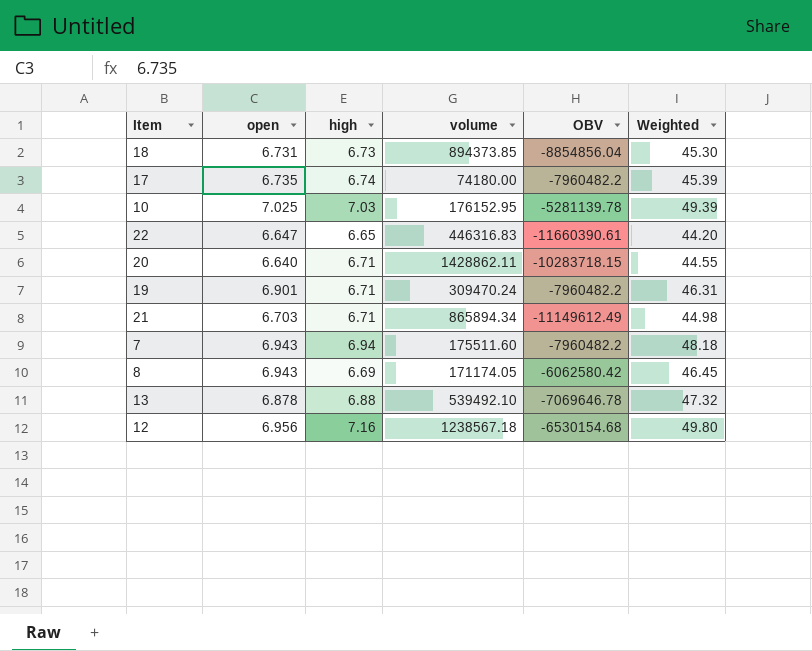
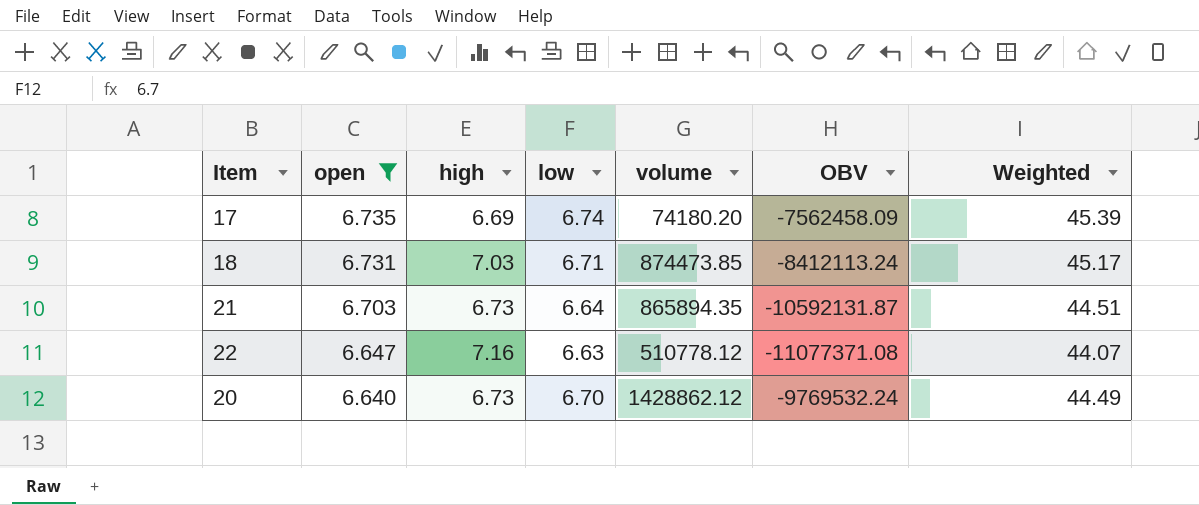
filter: none -> open <= 6.735
row order: none -> open descending
column low | position: none -> 4
column Weighted | formula: [open] * [high] -> [open] * [low]
17 | high: 6.74 -> 6.69
17 | volume: 74180.00 -> 74180.20
17 | OBV: -7960482.2 -> -7562458.09
18 | high: 6.73 -> 7.03
18 | volume: 894373.85 -> 874473.85
18 | OBV: -8854856.04 -> -8412113.24
21 | high: 6.71 -> 6.73
21 | volume: 865894.34 -> 865894.35
21 | OBV: -11149612.49 -> -10592131.87
22 | high: 6.65 -> 7.16
22 | volume: 446316.83 -> 510778.12
22 | OBV: -11660390.61 -> -11077371.08
20 | high: 6.71 -> 6.73
20 | volume: 1428862.11 -> 1428862.12
20 | OBV: -10283718.15 -> -9769532.24

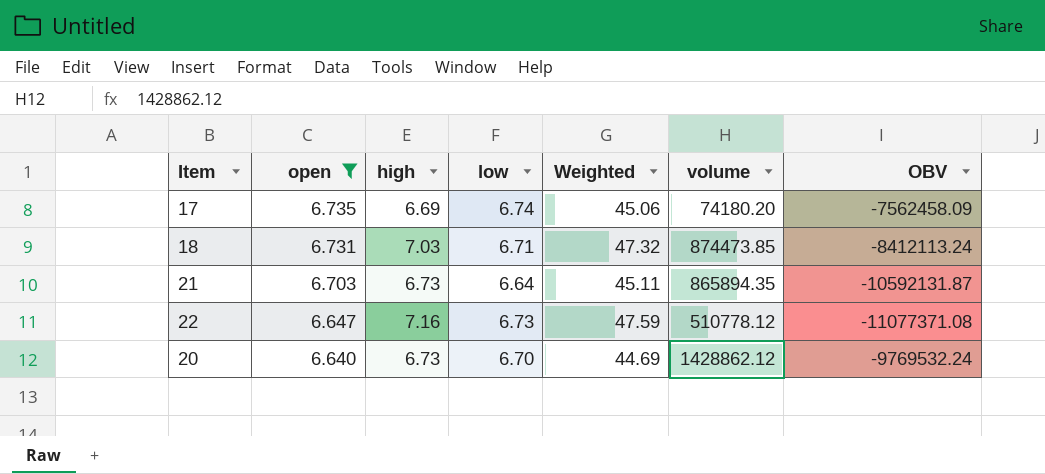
column Weighted | formula: [open] * [low] -> [open] * [high]
column Weighted | position: 7 -> 5
22 | low: 6.63 -> 6.73

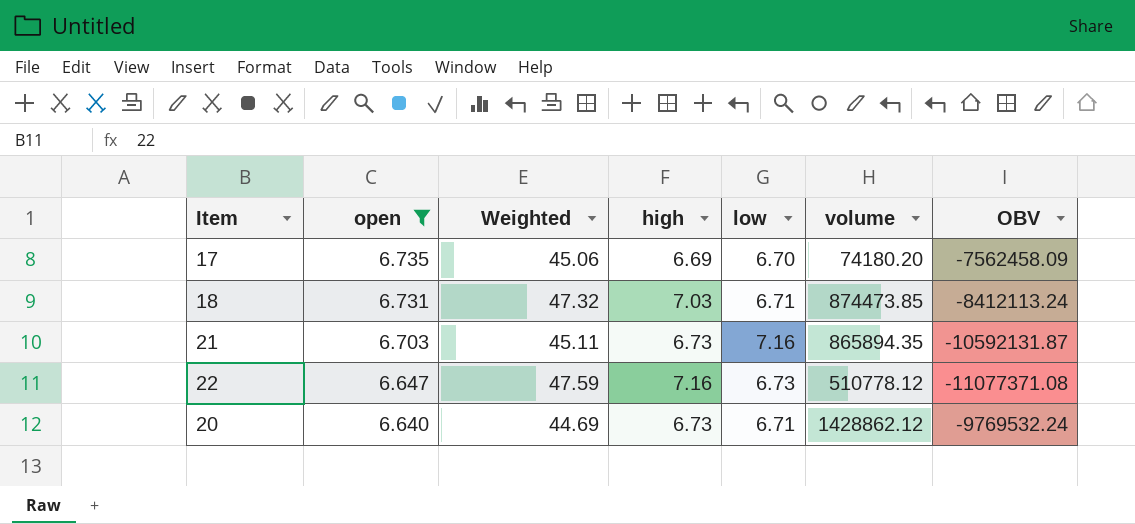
column Weighted | position: 5 -> 3
17 | low: 6.74 -> 6.70
21 | low: 6.64 -> 7.16
20 | low: 6.70 -> 6.71

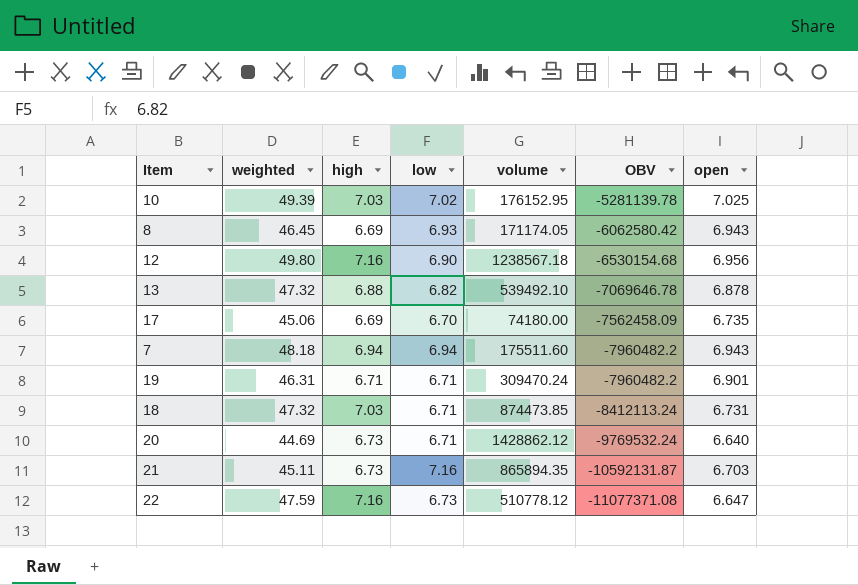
filter: open <= 6.735 -> none
row order: open descending -> OBV descending
column name: Weighted -> weighted
column open | position: 2 -> 7
17 | volume: 74180.20 -> 74180.00

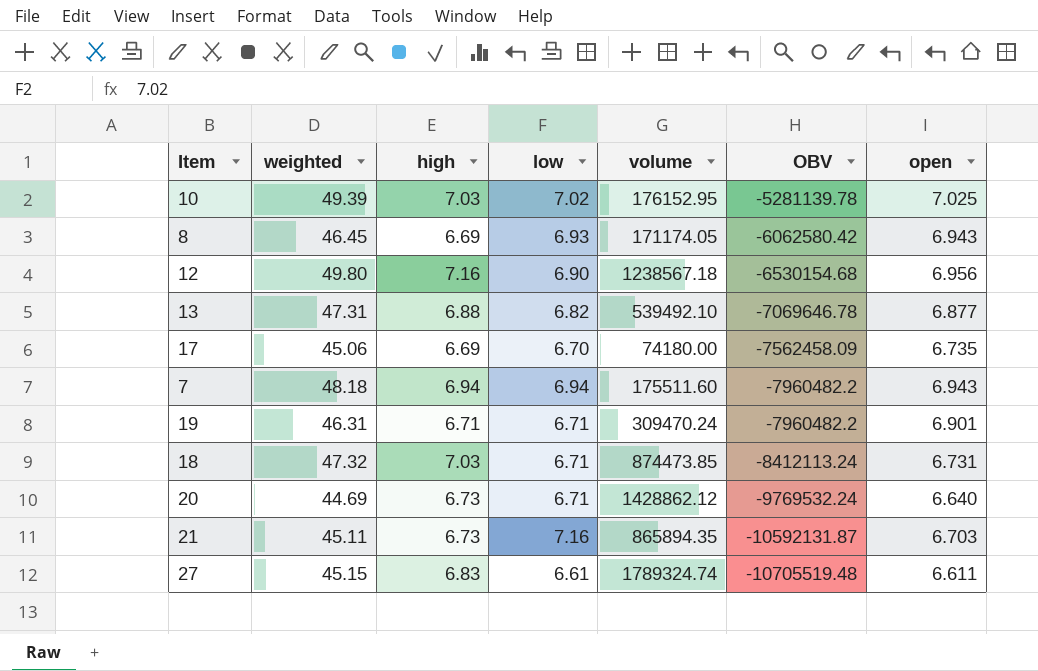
row 22: 47.59 | 7.16 | 6.73 | 510778.12 | -11077371.08 | 6.647 -> none
13 | weighted: 47.32 -> 47.31
13 | open: 6.878 -> 6.877
row 27: none -> 45.15 | 6.83 | 6.61 | 1789324.74 | -10705519.48 | 6.611

